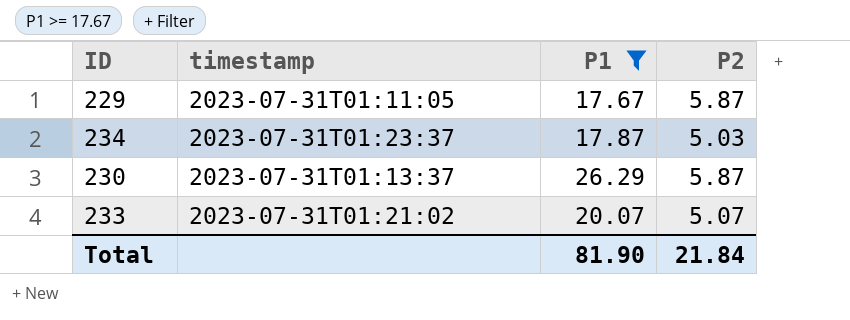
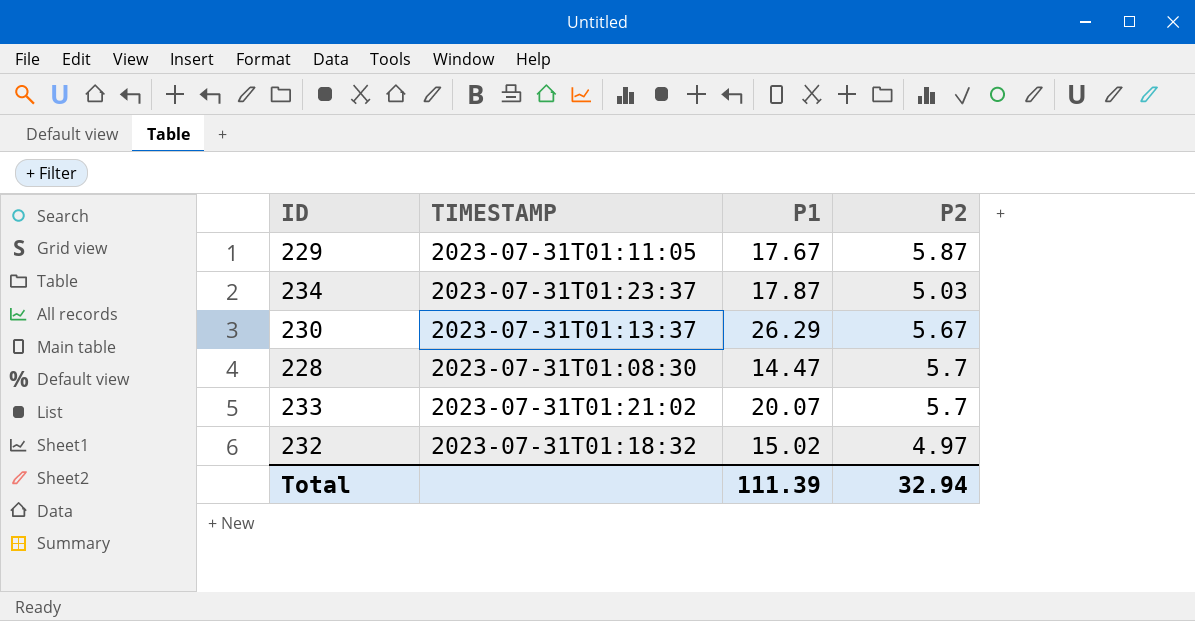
filter: P1 >= 17.67 -> none
column name: timestamp -> TIMESTAMP
230 | P2: 5.87 -> 5.67
233 | P2: 5.07 -> 5.7
Total | P1: 81.90 -> 111.39
Total | P2: 21.84 -> 32.94

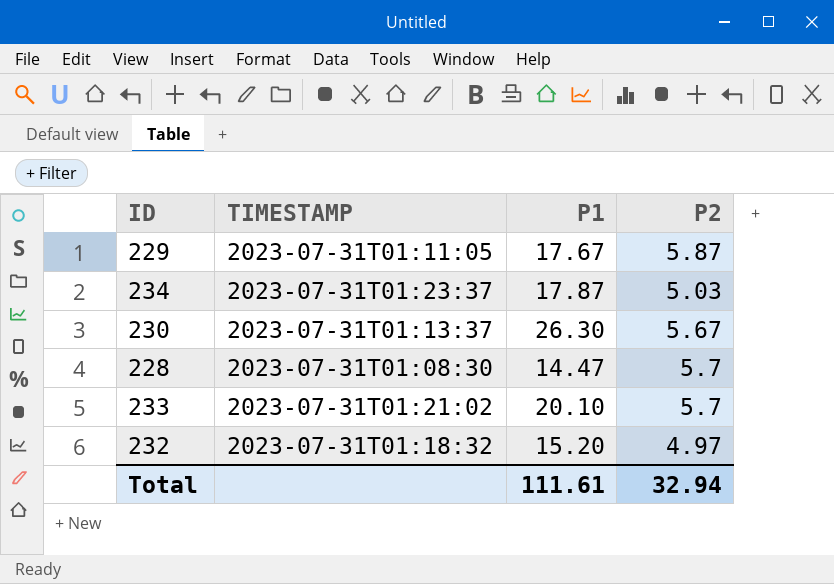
230 | P1: 26.29 -> 26.30
233 | P1: 20.07 -> 20.10
232 | P1: 15.02 -> 15.20
Total | P1: 111.39 -> 111.61

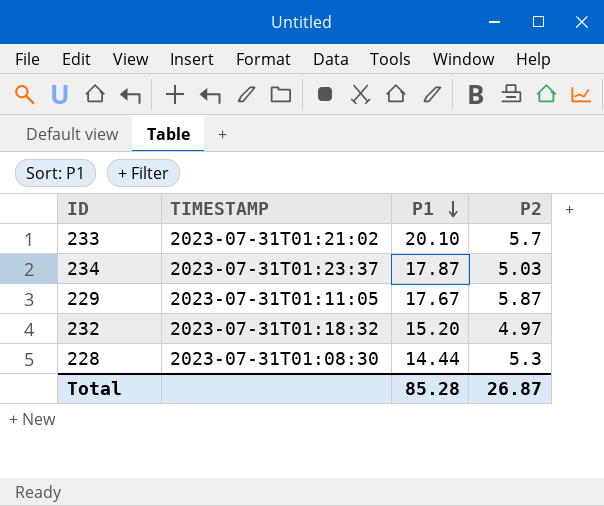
row order: none -> P1 descending
row 230: 2023-07-31T01:13:37 | 26.30 | 5.67 -> none
228 | P1: 14.47 -> 14.44
228 | P2: 5.7 -> 5.3
Total | P1: 111.61 -> 85.28
Total | P2: 32.94 -> 26.87

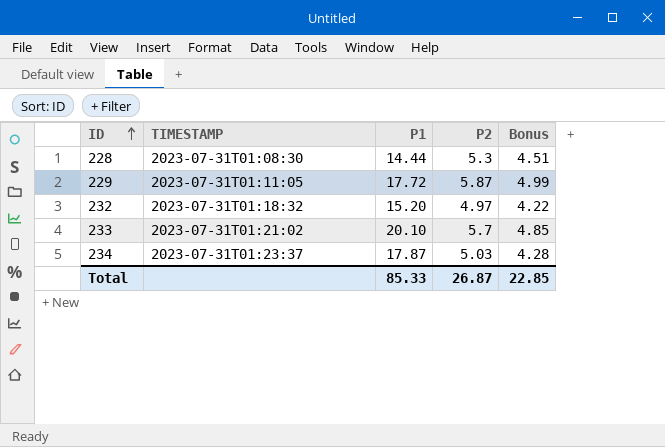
row order: P1 descending -> ID ascending
column Bonus | formula: none -> [P2] * 0.85
229 | P1: 17.67 -> 17.72
Total | P1: 85.28 -> 85.33

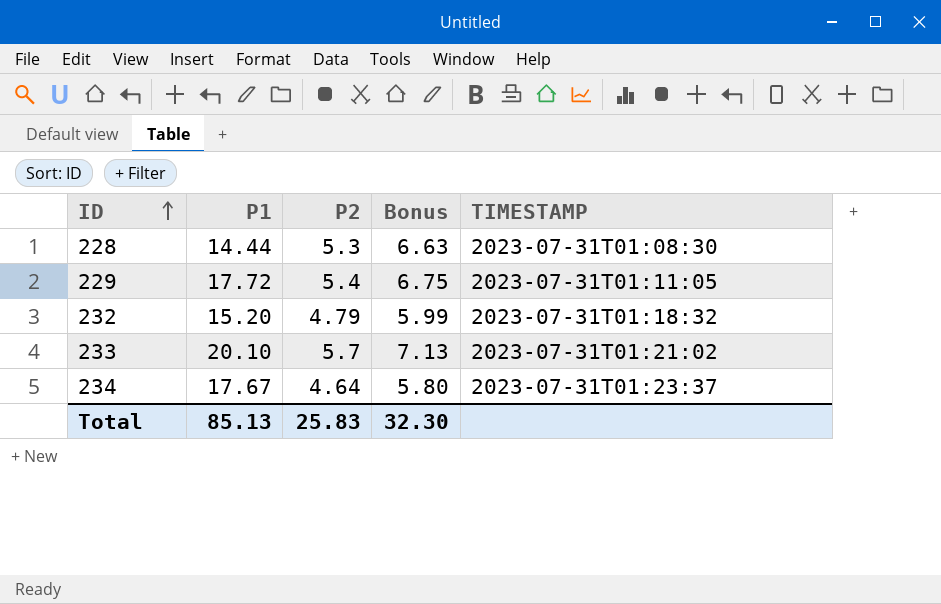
column Bonus | formula: [P2] * 0.85 -> [P2] * 1.25
column TIMESTAMP | position: 2 -> 5
229 | P2: 5.87 -> 5.4
232 | P2: 4.97 -> 4.79
234 | P1: 17.87 -> 17.67
234 | P2: 5.03 -> 4.64
Total | P1: 85.33 -> 85.13
Total | P2: 26.87 -> 25.83
Total | Bonus: 22.85 -> 32.30

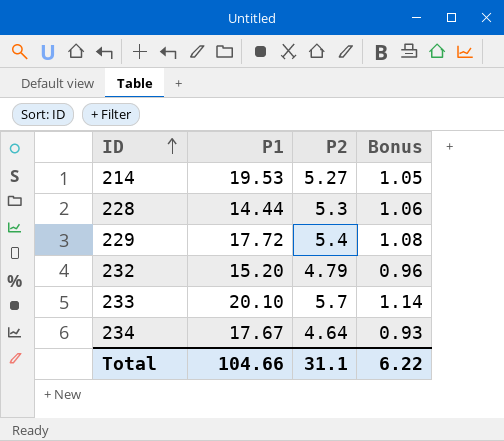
column TIMESTAMP | position: 5 -> none
column Bonus | formula: [P2] * 1.25 -> [P2] * 0.2
row 214: none -> 19.53 | 5.27 | 1.05
Total | P1: 85.13 -> 104.66
Total | P2: 25.83 -> 31.1
Total | Bonus: 32.30 -> 6.22

